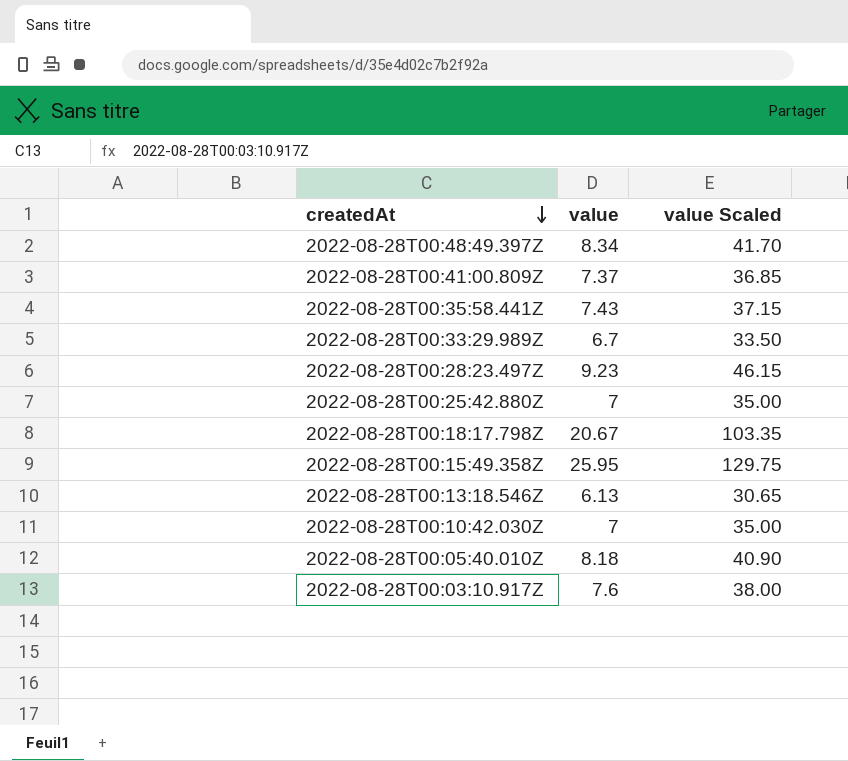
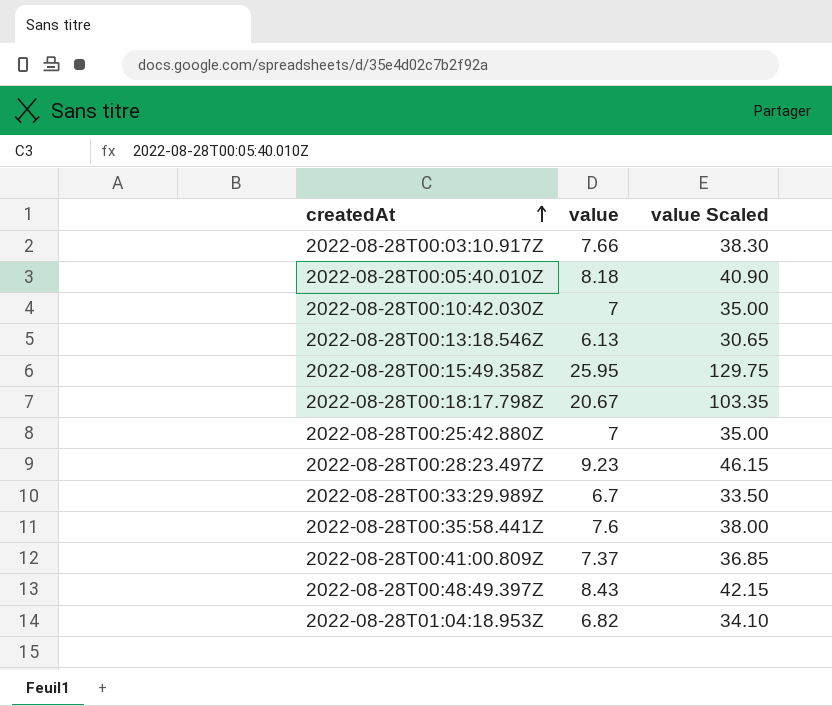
row order: createdAt descending -> createdAt ascending
2022-08-28T00:03:10.917Z | value: 7.6 -> 7.66
2022-08-28T00:03:10.917Z | value Scaled: 38.00 -> 38.30
2022-08-28T00:35:58.441Z | value: 7.43 -> 7.6
2022-08-28T00:35:58.441Z | value Scaled: 37.15 -> 38.00
2022-08-28T00:48:49.397Z | value: 8.34 -> 8.43
2022-08-28T00:48:49.397Z | value Scaled: 41.70 -> 42.15
row 2022-08-28T01:04:18.953Z: none -> 6.82 | 34.10

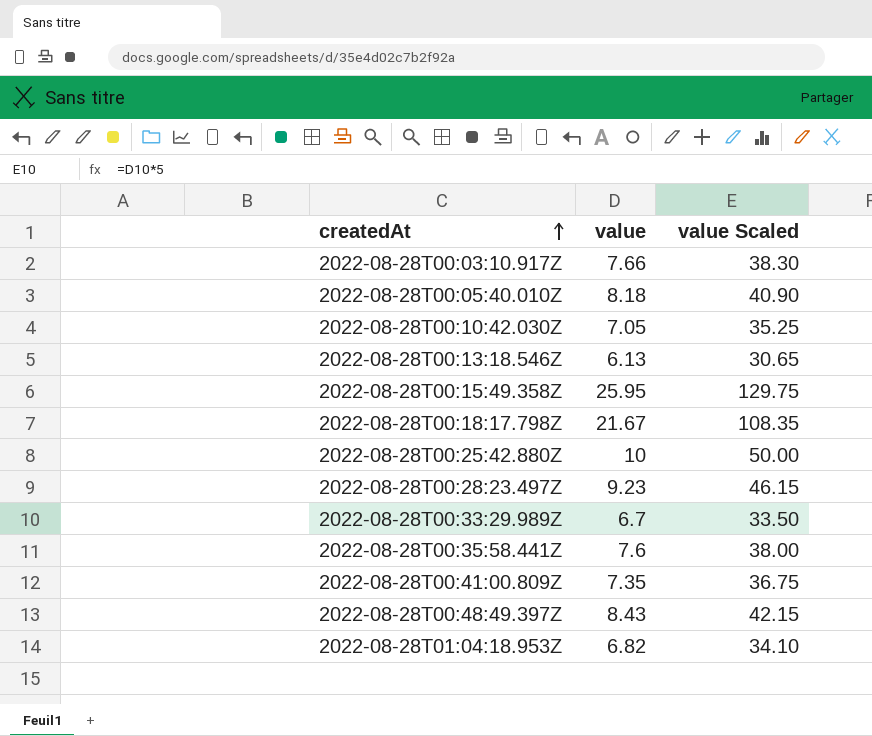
2022-08-28T00:10:42.030Z | value: 7 -> 7.05
2022-08-28T00:10:42.030Z | value Scaled: 35.00 -> 35.25
2022-08-28T00:18:17.798Z | value: 20.67 -> 21.67
2022-08-28T00:18:17.798Z | value Scaled: 103.35 -> 108.35
2022-08-28T00:25:42.880Z | value: 7 -> 10
2022-08-28T00:25:42.880Z | value Scaled: 35.00 -> 50.00
2022-08-28T00:41:00.809Z | value: 7.37 -> 7.35
2022-08-28T00:41:00.809Z | value Scaled: 36.85 -> 36.75

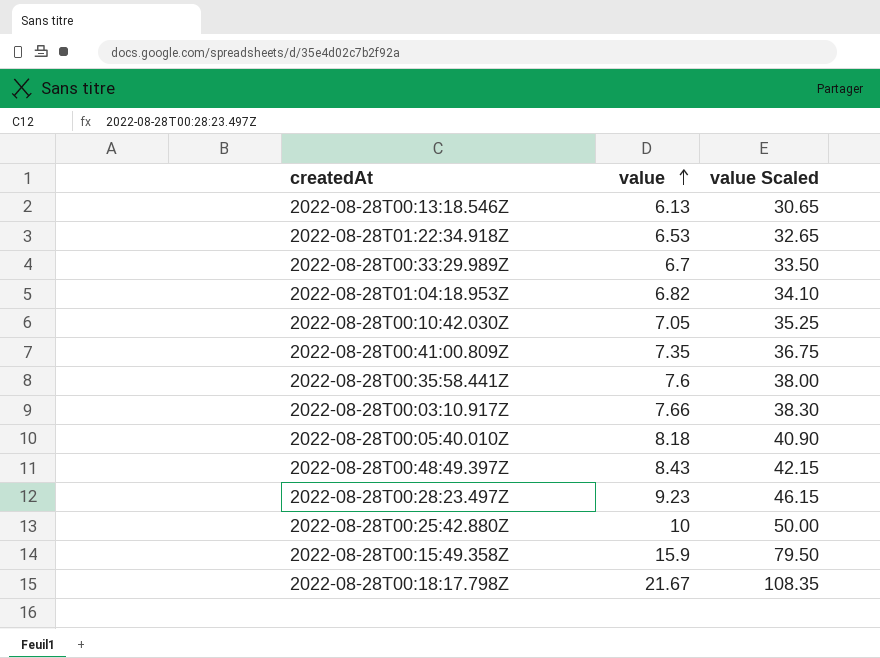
row order: createdAt ascending -> value ascending
row 2022-08-28T01:22:34.918Z: none -> 6.53 | 32.65
2022-08-28T00:15:49.358Z | value: 25.95 -> 15.9
2022-08-28T00:15:49.358Z | value Scaled: 129.75 -> 79.50

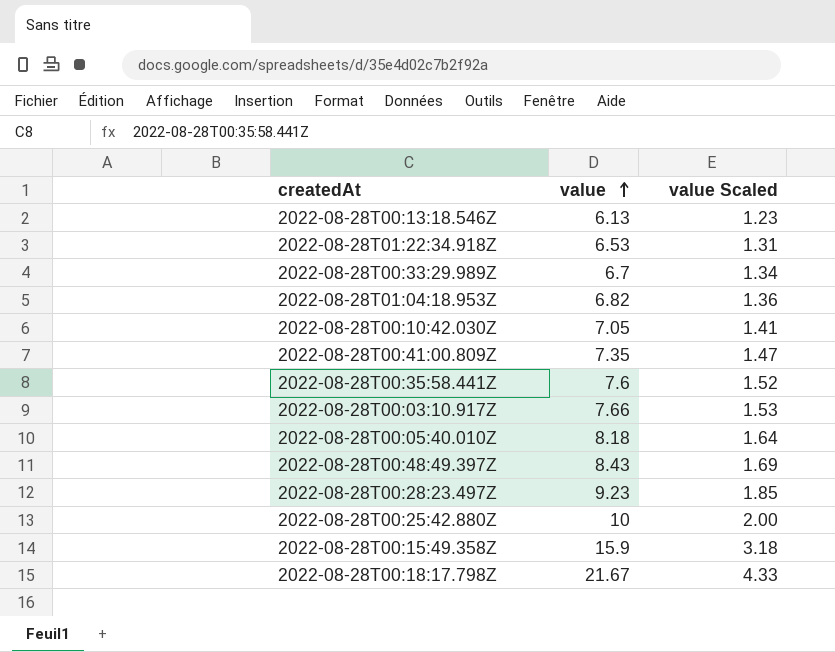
column value Scaled | formula: [value] * 5 -> [value] * 0.2

